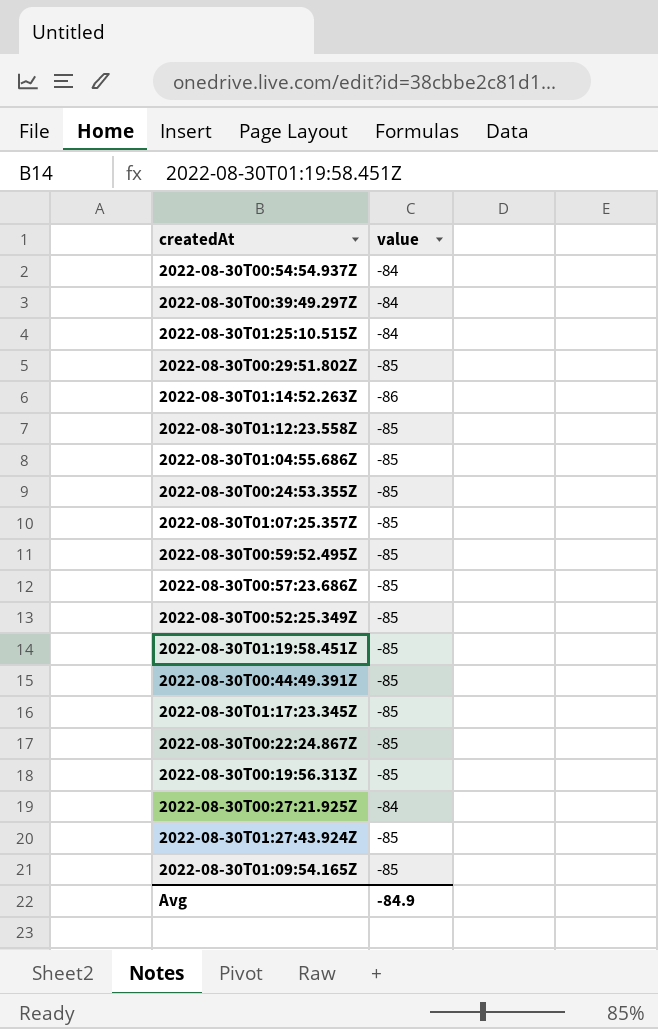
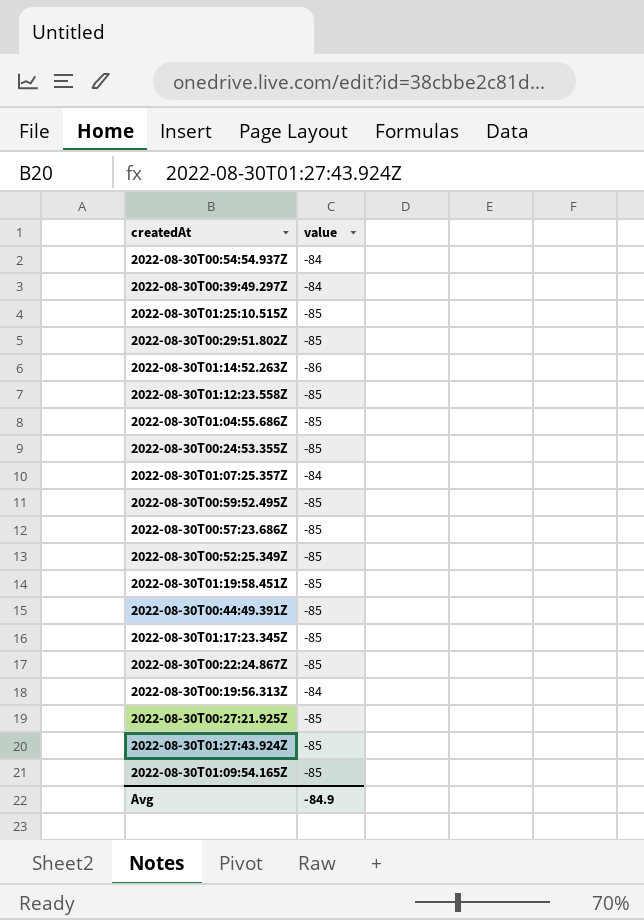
2022-08-30T01:25:10.515Z | value: -84 -> -85
2022-08-30T01:07:25.357Z | value: -85 -> -84
2022-08-30T00:19:56.313Z | value: -85 -> -84
2022-08-30T00:27:21.925Z | value: -84 -> -85

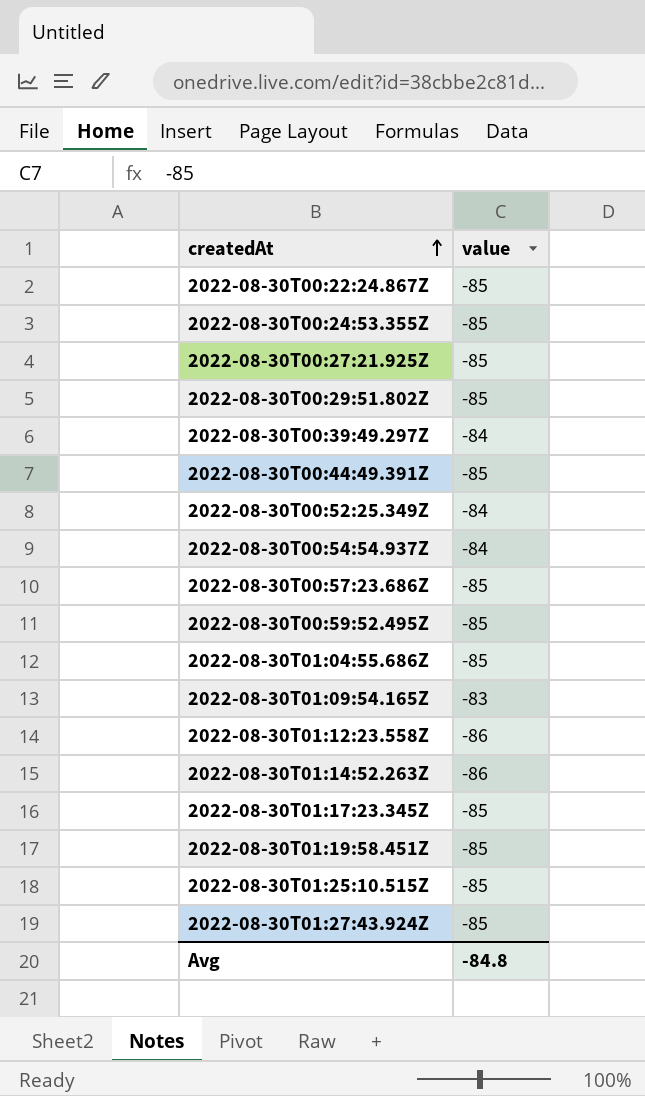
row order: none -> createdAt ascending
row 2022-08-30T01:07:25.357Z: -84 -> none
row 2022-08-30T00:19:56.313Z: -84 -> none
2022-08-30T00:52:25.349Z | value: -85 -> -84
2022-08-30T01:09:54.165Z | value: -85 -> -83
2022-08-30T01:12:23.558Z | value: -85 -> -86
Avg | value: -84.9 -> -84.8

